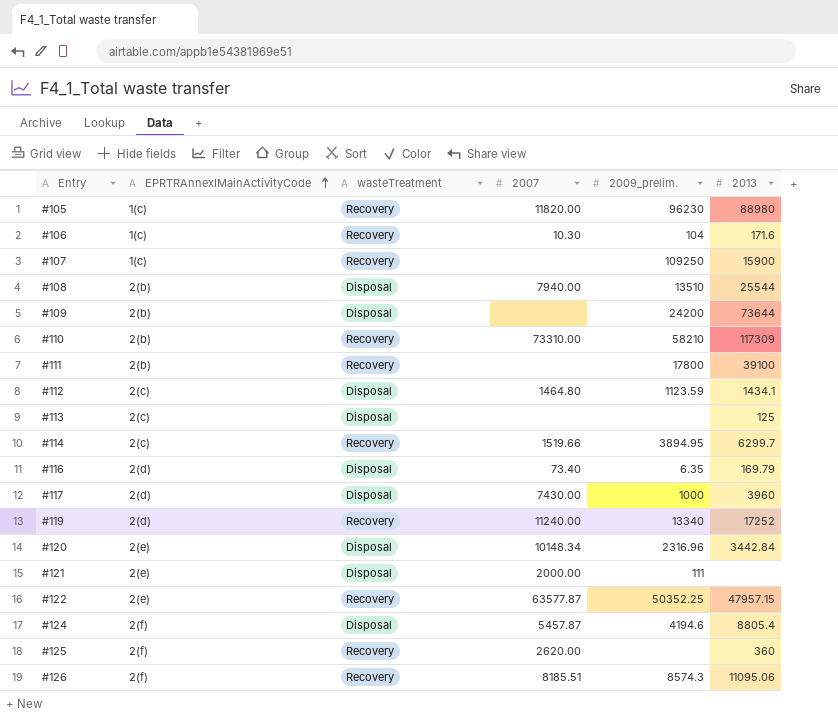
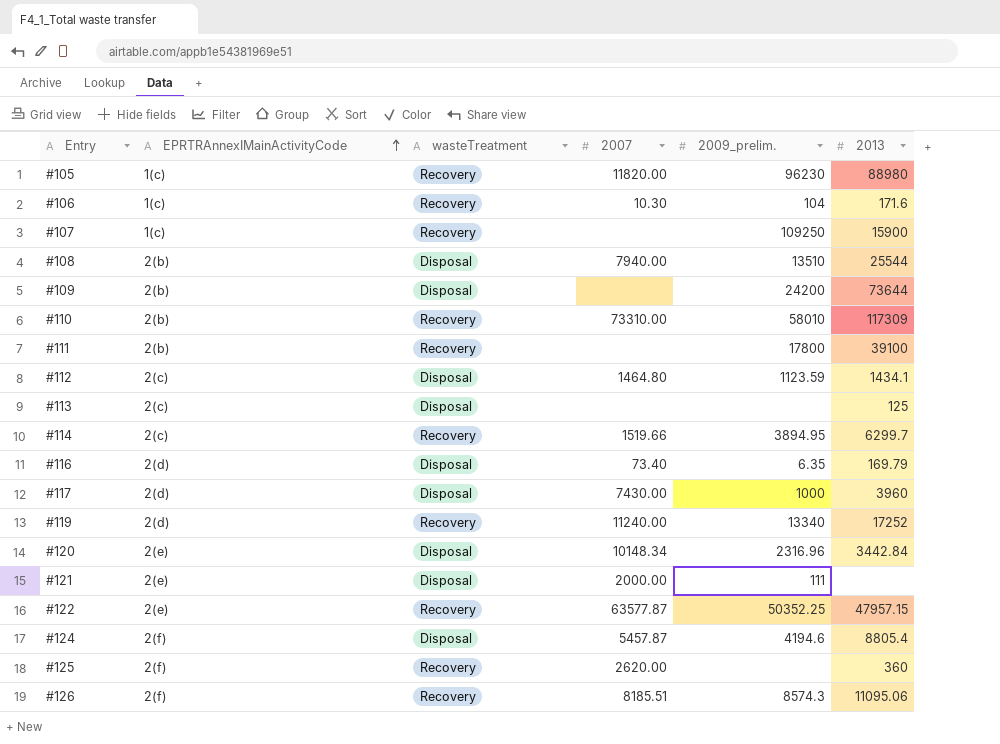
#110 | 2009_prelim.: 58210 -> 58010

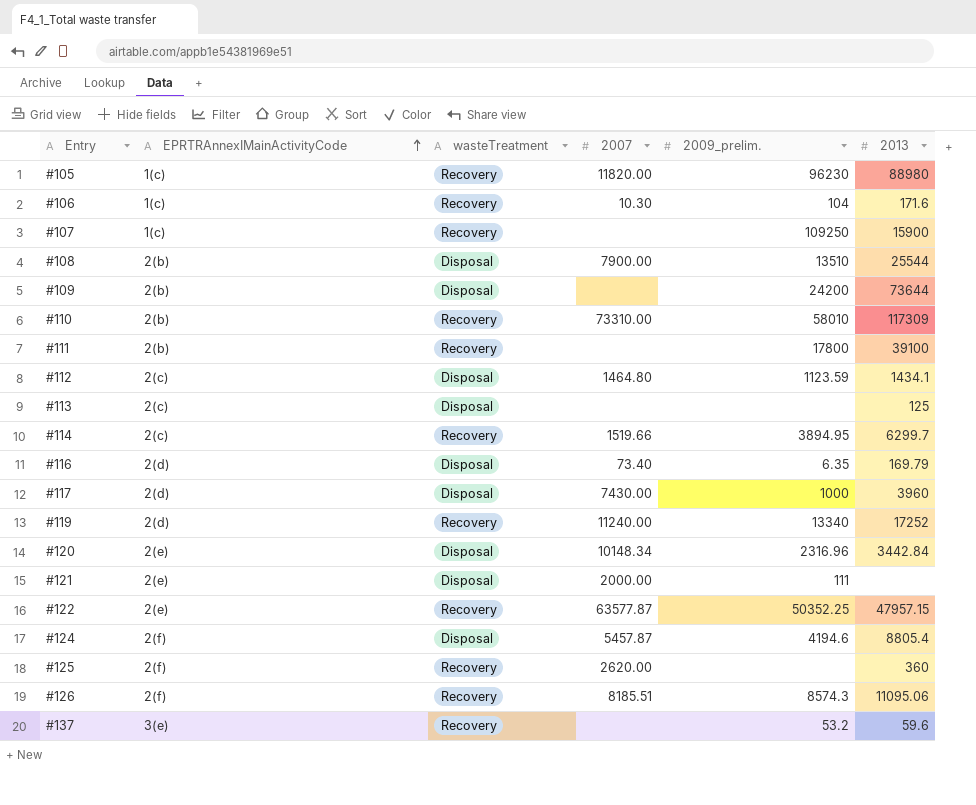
#108 | 2007: 7940.00 -> 7900.00
row #137: none -> 3(e) | Recovery | none | 53.2 | 59.6

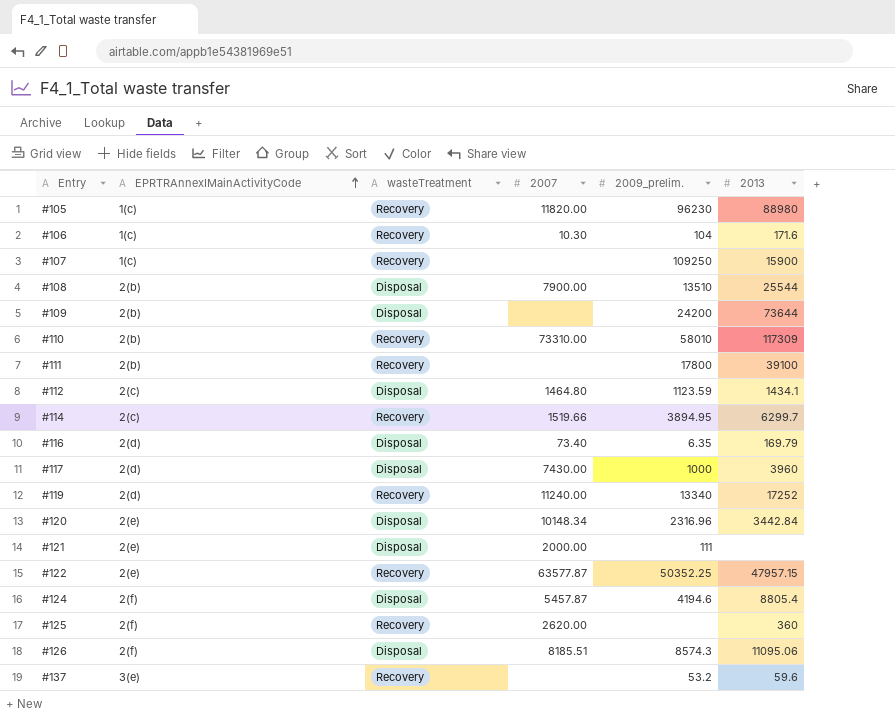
row #113: 2(c) | Disposal | none | none | 125 -> none
#126 | wasteTreatment: Recovery -> Disposal

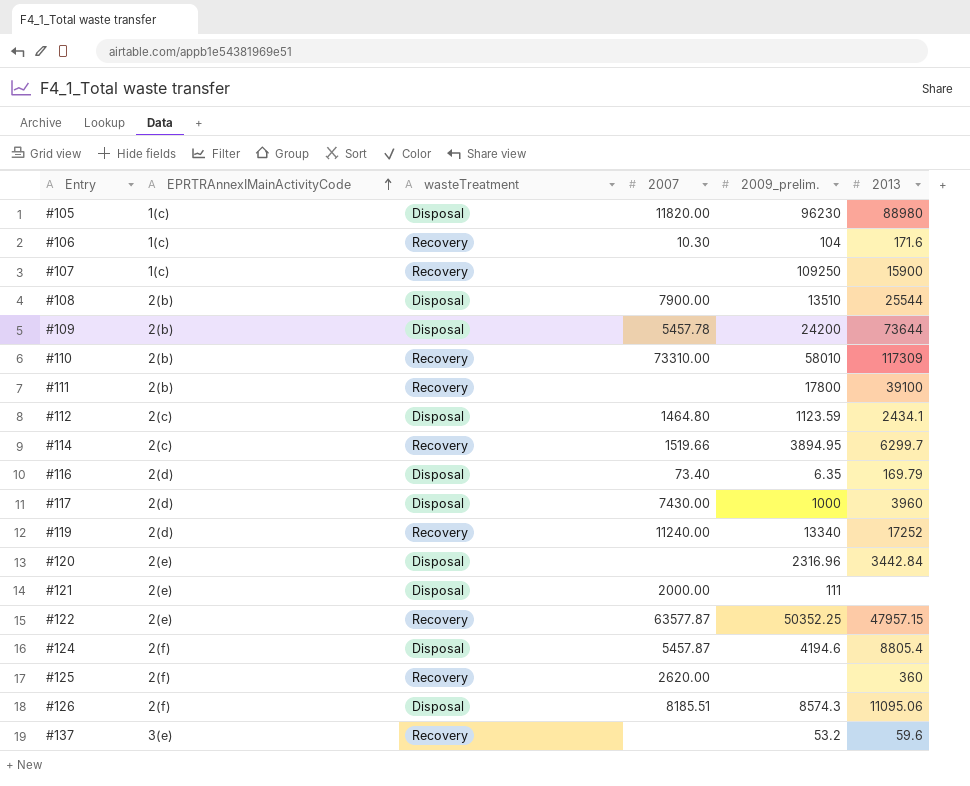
#105 | wasteTreatment: Recovery -> Disposal
#109 | 2007: none -> 5457.78
#112 | 2013: 1434.1 -> 2434.1
#120 | 2007: 10148.34 -> none

